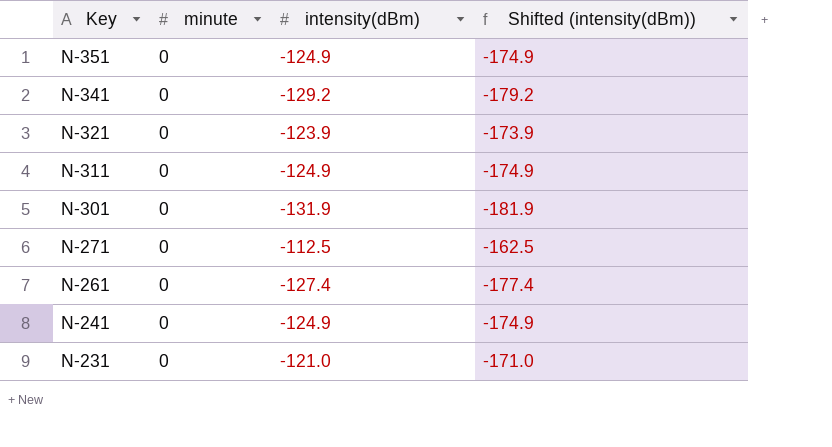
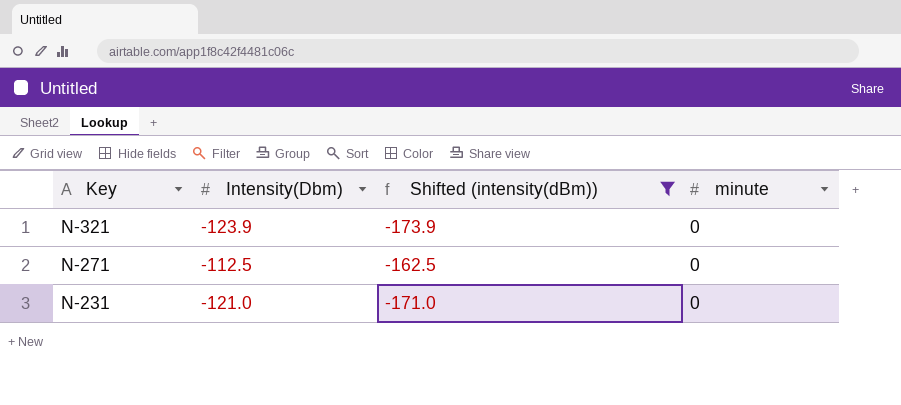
filter: none -> Shifted (intensity(dBm)) >= -173.9
column name: intensity(dBm) -> Intensity(Dbm)
column minute | position: 2 -> 4

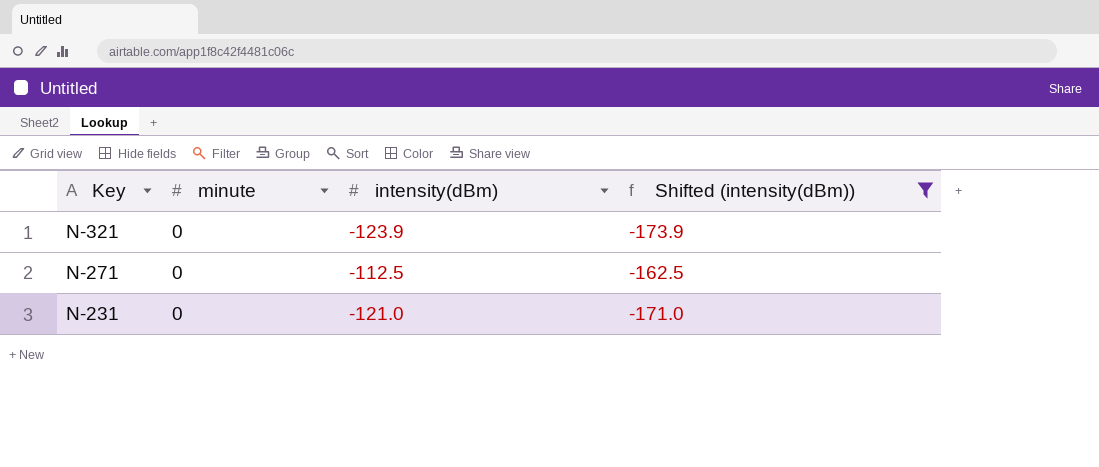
column minute | position: 4 -> 2
column name: Intensity(Dbm) -> intensity(dBm)

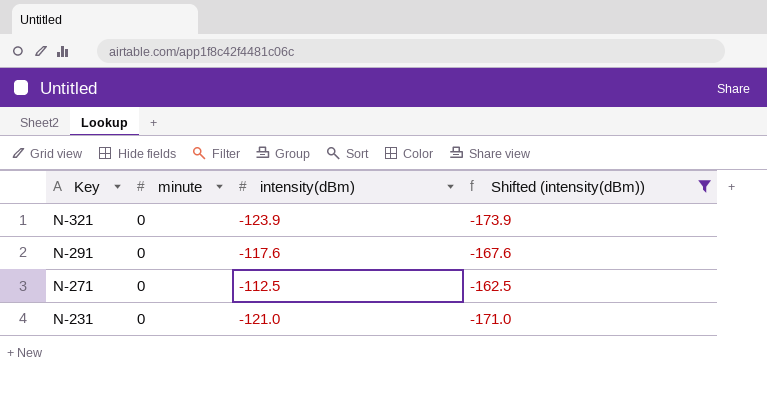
row N-291: none -> 0 | -117.6 | -167.6

